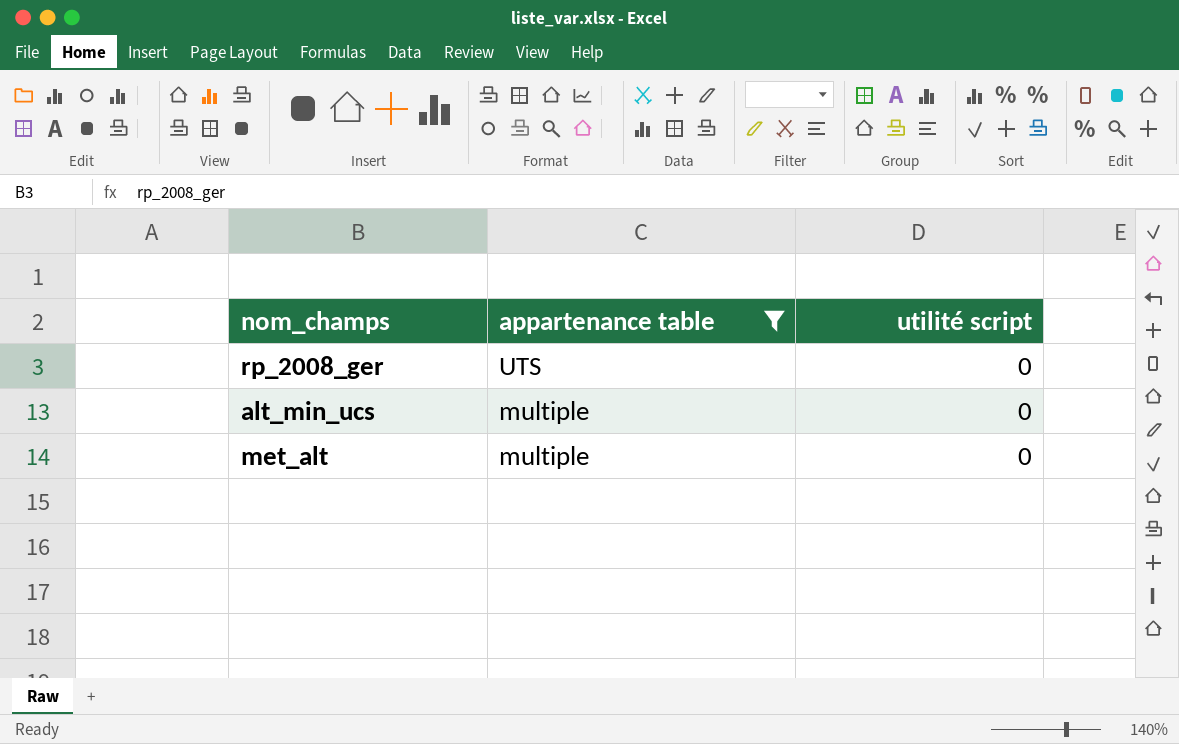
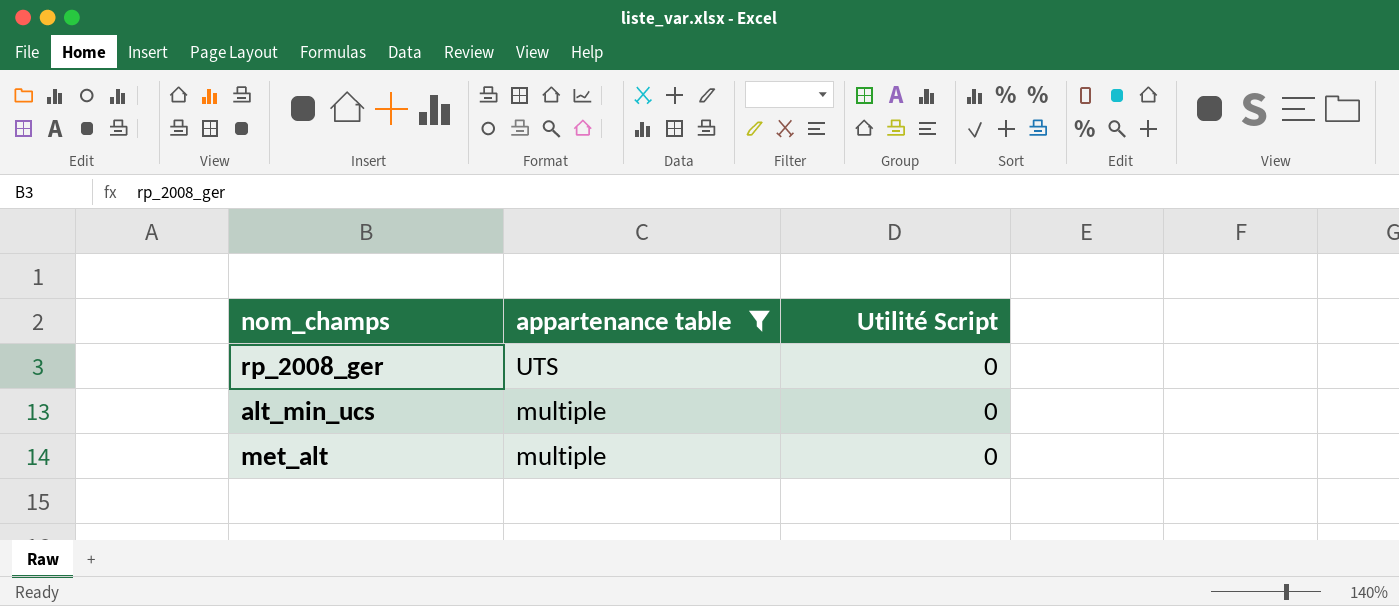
column name: utilité script -> Utilité Script

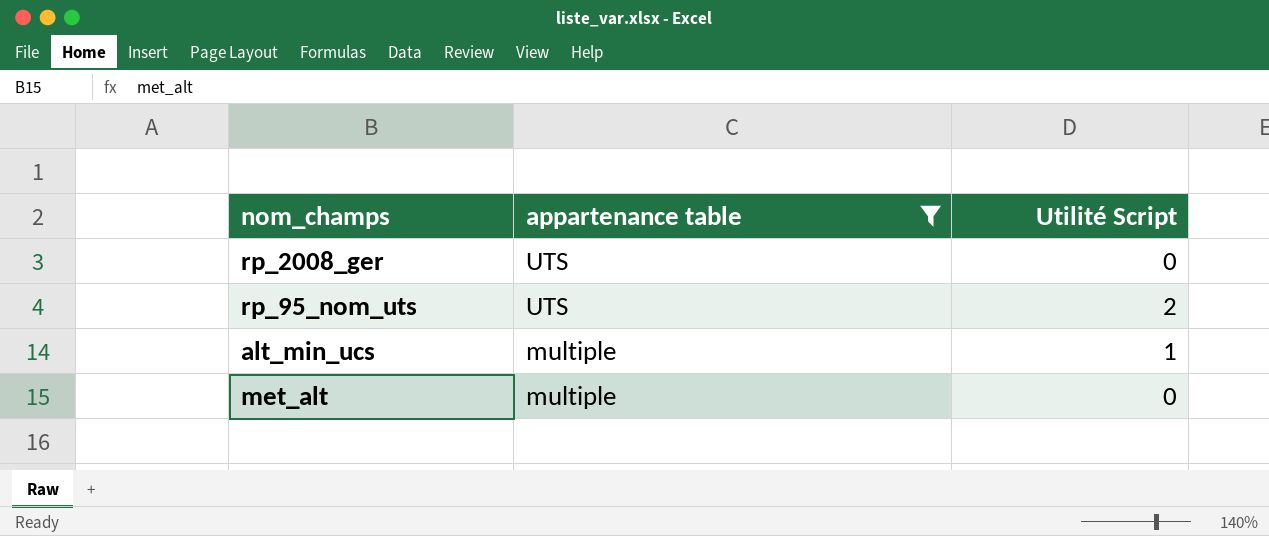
row rp_95_nom_uts: none -> UTS | 2
alt_min_ucs | Utilité Script: 0 -> 1

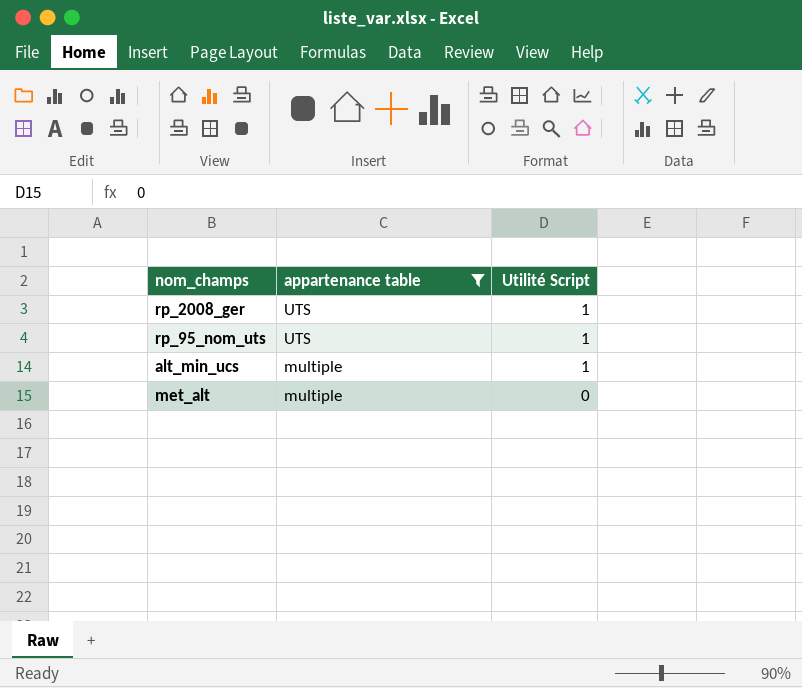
rp_2008_ger | Utilité Script: 0 -> 1
rp_95_nom_uts | Utilité Script: 2 -> 1

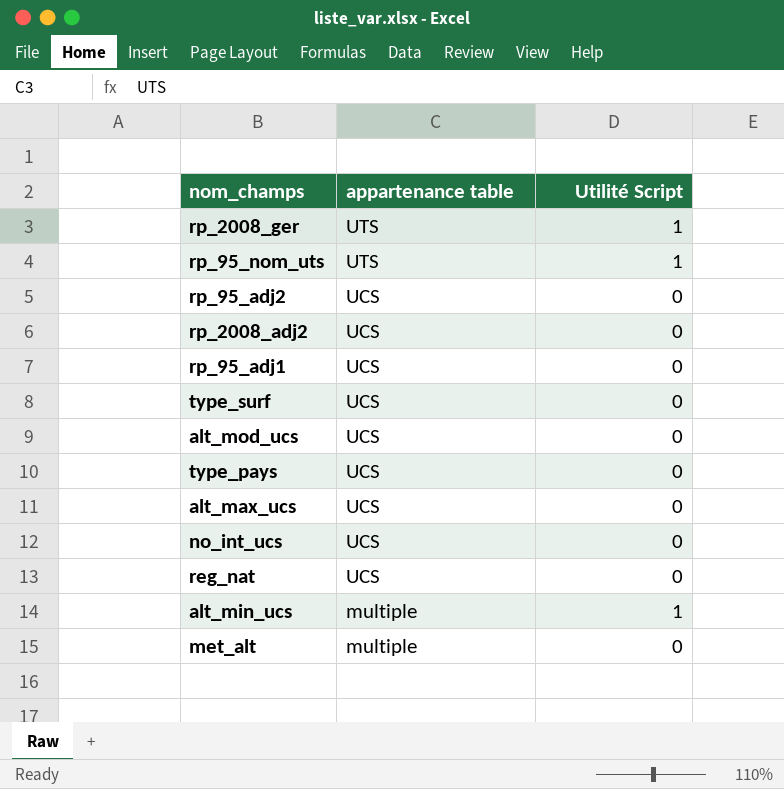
filter: appartenance table != UCS -> none

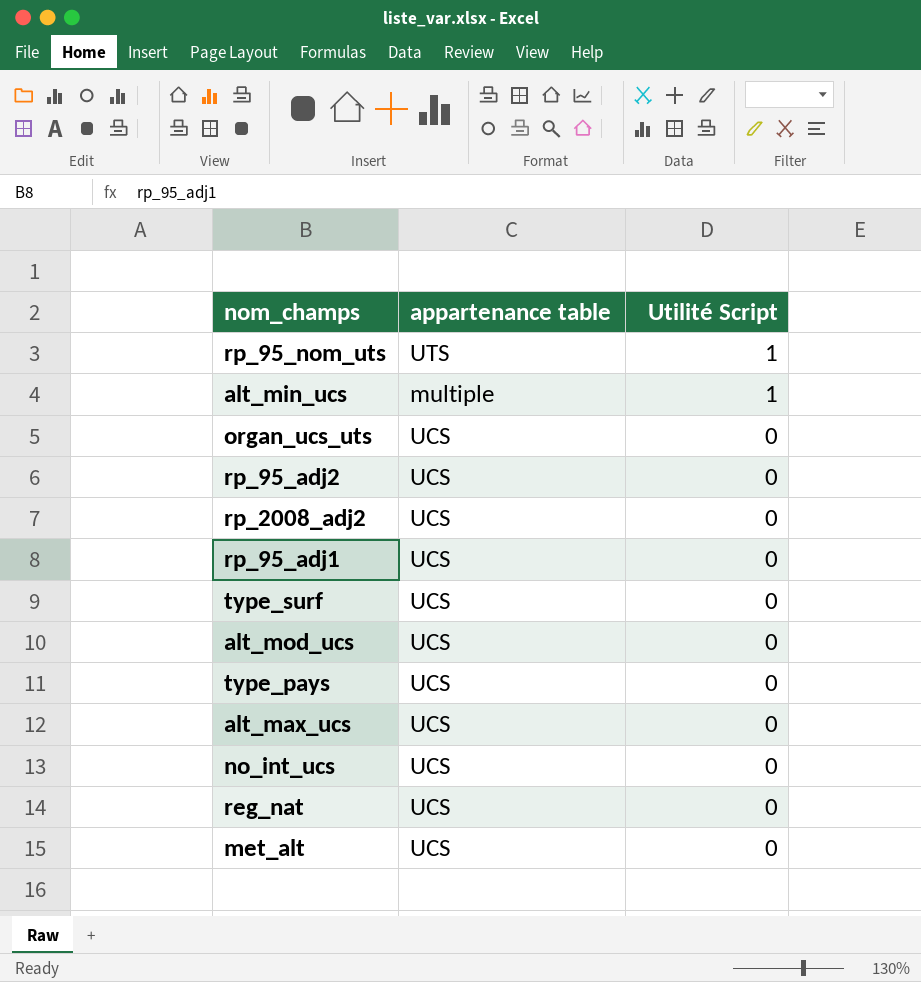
row order: appartenance table descending -> Utilité Script descending
row rp_2008_ger: UTS | 1 -> none
row organ_ucs_uts: none -> UCS | 0
met_alt | appartenance table: multiple -> UCS

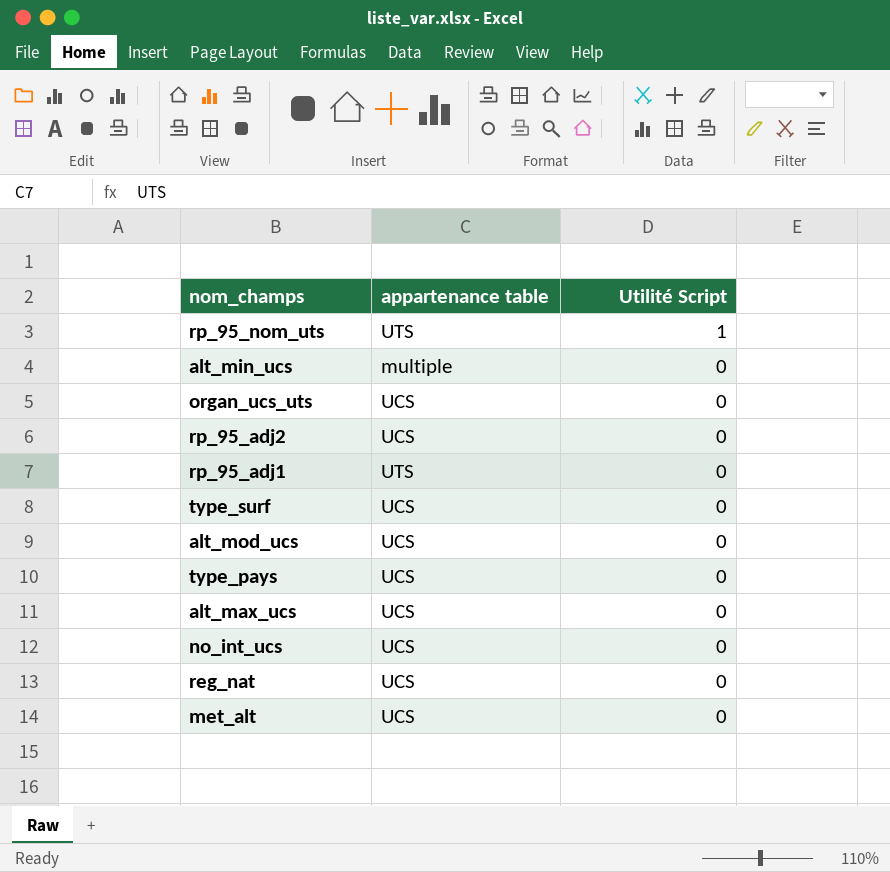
row rp_2008_adj2: UCS | 0 -> none
alt_min_ucs | Utilité Script: 1 -> 0
rp_95_adj1 | appartenance table: UCS -> UTS

